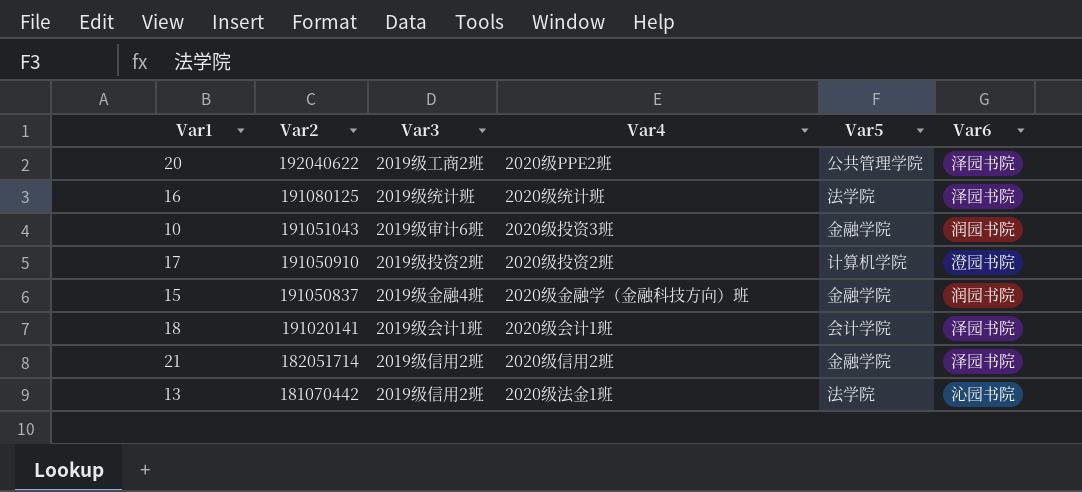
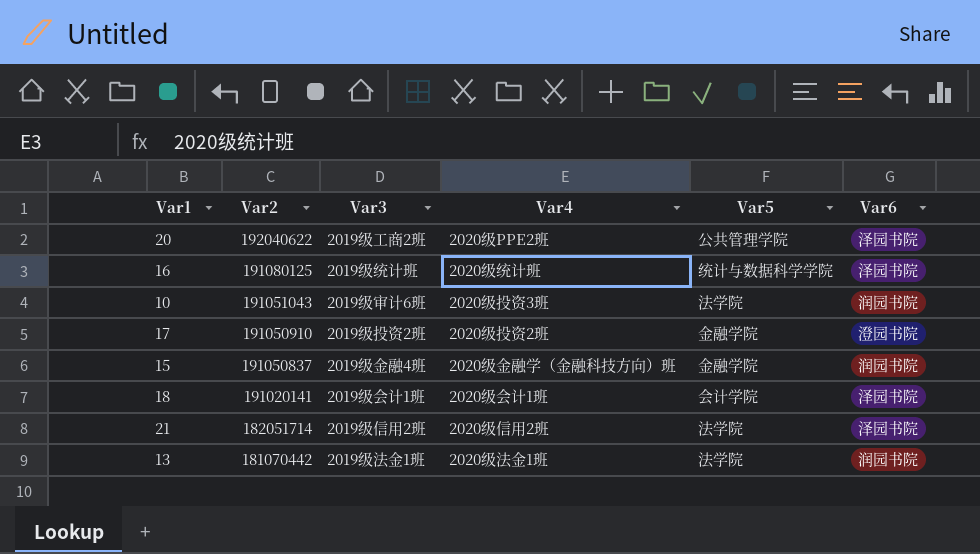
16 | Var5: 法学院 -> 统计与数据科学学院
10 | Var5: 金融学院 -> 法学院
17 | Var5: 计算机学院 -> 金融学院
21 | Var5: 金融学院 -> 法学院
13 | Var3: 2019级信用2班 -> 2019级法金1班
13 | Var6: 沁园书院 -> 润园书院

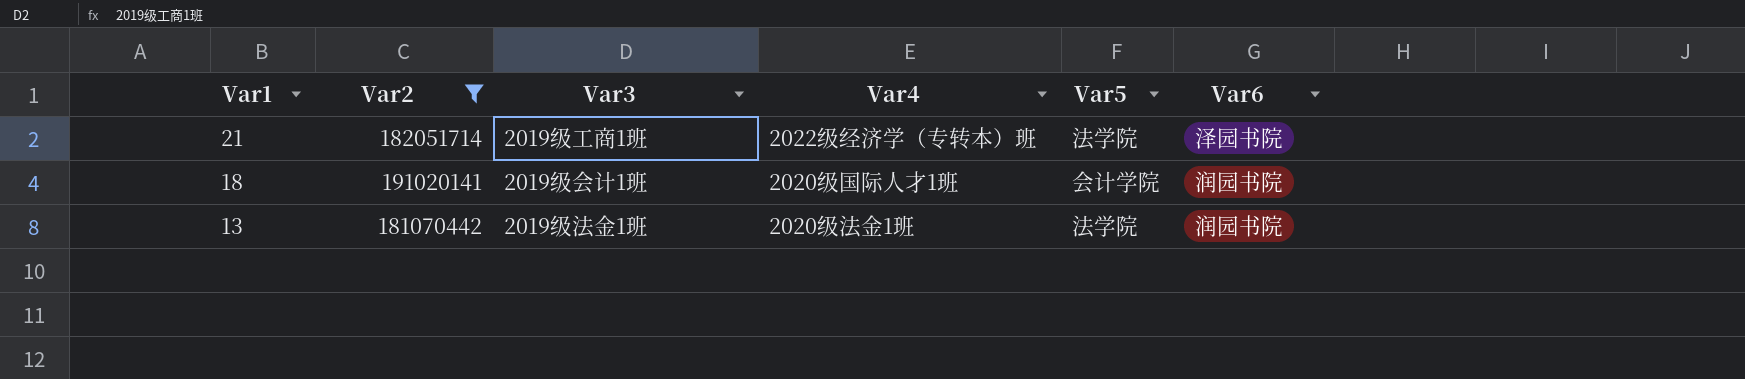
filter: none -> Var2 <= 191020141
row order: Var2 descending -> Var1 descending
21 | Var3: 2019级信用2班 -> 2019级工商1班
21 | Var4: 2020级信用2班 -> 2022级经济学（专转本）班
18 | Var4: 2020级会计1班 -> 2020级国际人才1班
18 | Var6: 泽园书院 -> 润园书院

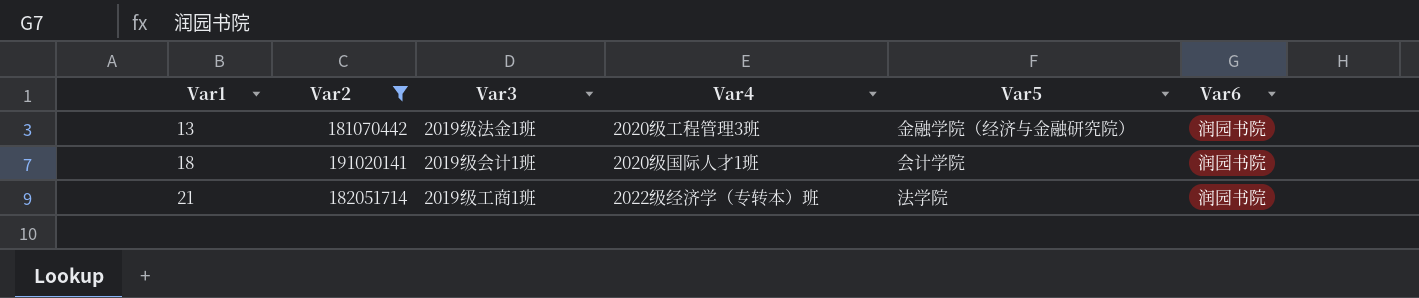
row order: Var1 descending -> Var1 ascending
13 | Var4: 2020级法金1班 -> 2020级工程管理3班
13 | Var5: 法学院 -> 金融学院（经济与金融研究院）
21 | Var6: 泽园书院 -> 润园书院

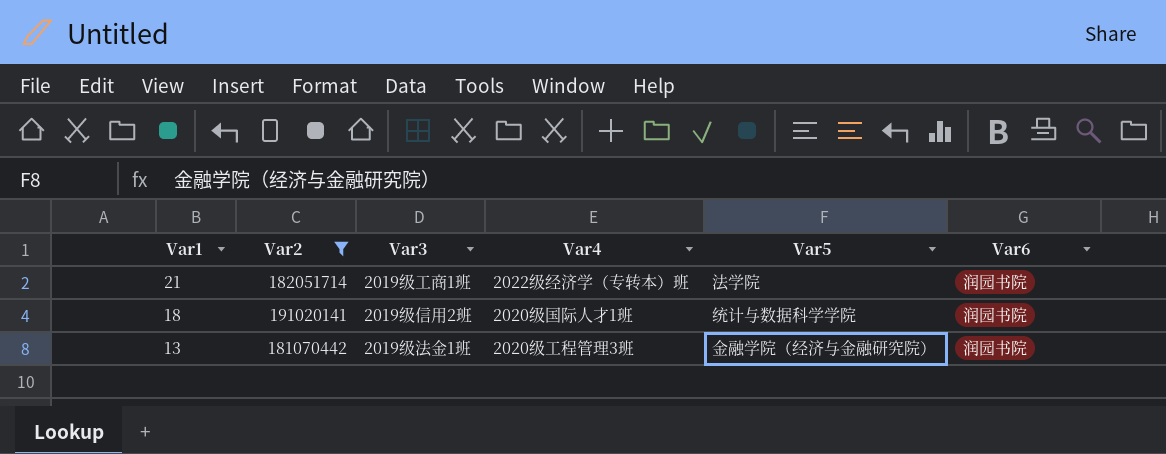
row order: Var1 ascending -> Var1 descending
18 | Var3: 2019级会计1班 -> 2019级信用2班
18 | Var5: 会计学院 -> 统计与数据科学学院

